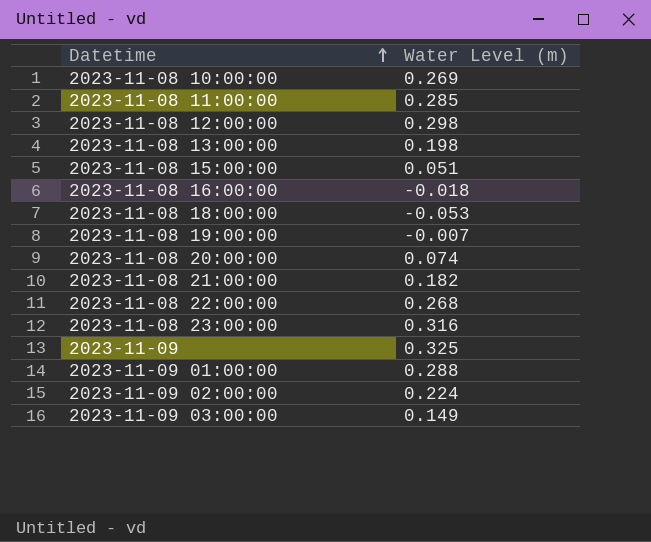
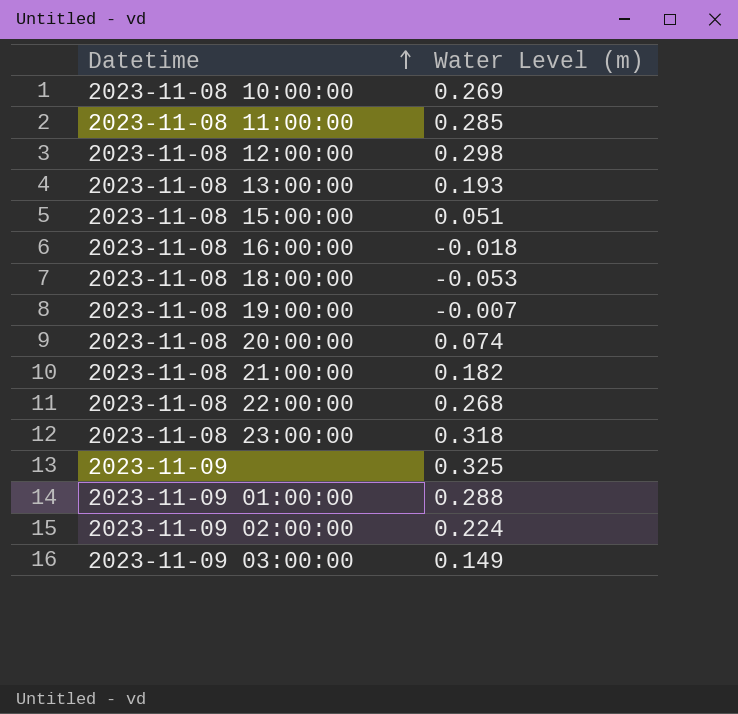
2023-11-08 13:00:00 | Water Level (m): 0.198 -> 0.193
2023-11-08 23:00:00 | Water Level (m): 0.316 -> 0.318

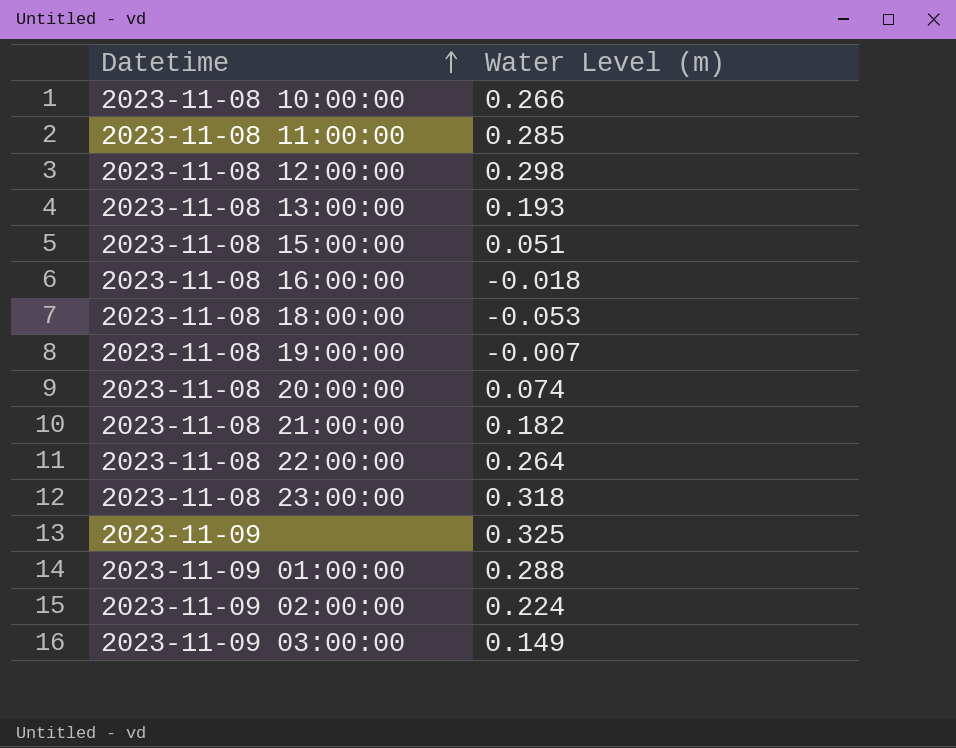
2023-11-08 10:00:00 | Water Level (m): 0.269 -> 0.266
2023-11-08 22:00:00 | Water Level (m): 0.268 -> 0.264

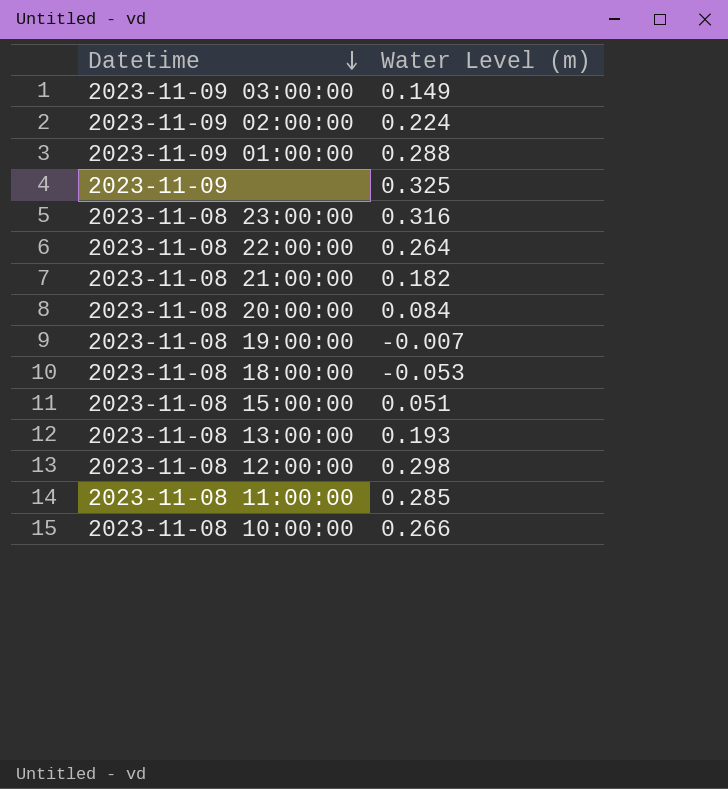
row order: Datetime ascending -> Datetime descending
row 2023-11-08 16:00:00: -0.018 -> none
2023-11-08 23:00:00 | Water Level (m): 0.318 -> 0.316
2023-11-08 20:00:00 | Water Level (m): 0.074 -> 0.084

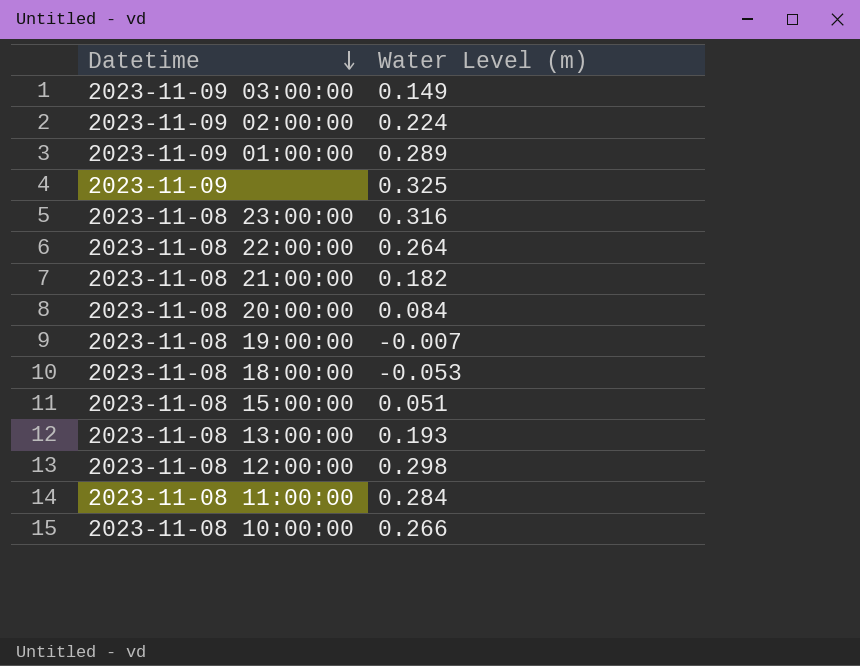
2023-11-09 01:00:00 | Water Level (m): 0.288 -> 0.289
2023-11-08 11:00:00 | Water Level (m): 0.285 -> 0.284

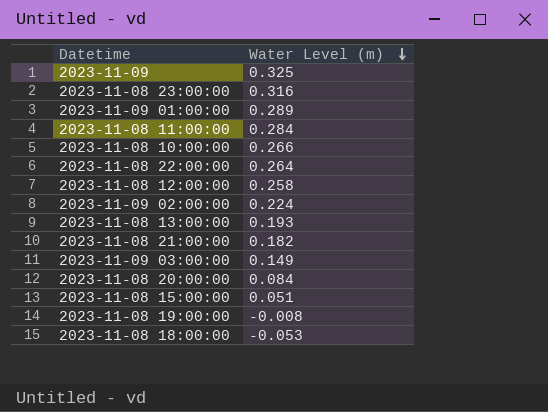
row order: Datetime descending -> Water Level (m) descending
2023-11-08 12:00:00 | Water Level (m): 0.298 -> 0.258
2023-11-08 19:00:00 | Water Level (m): -0.007 -> -0.008

